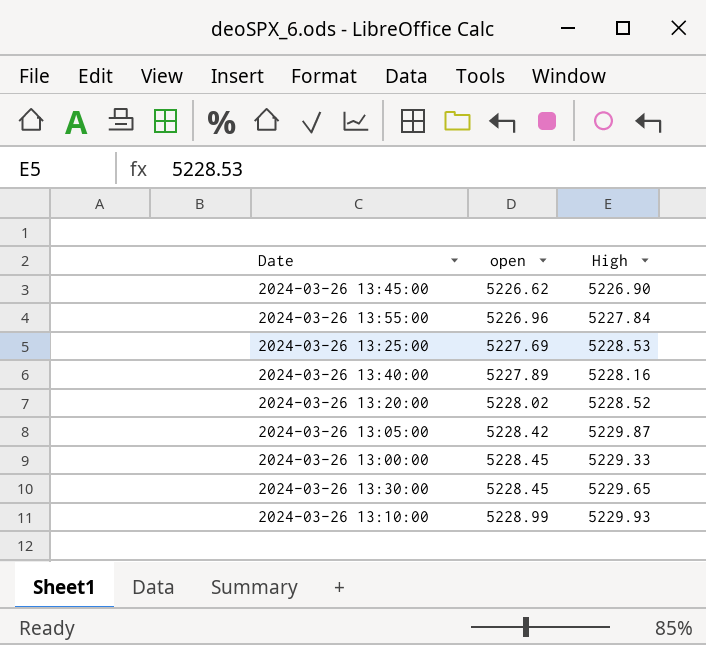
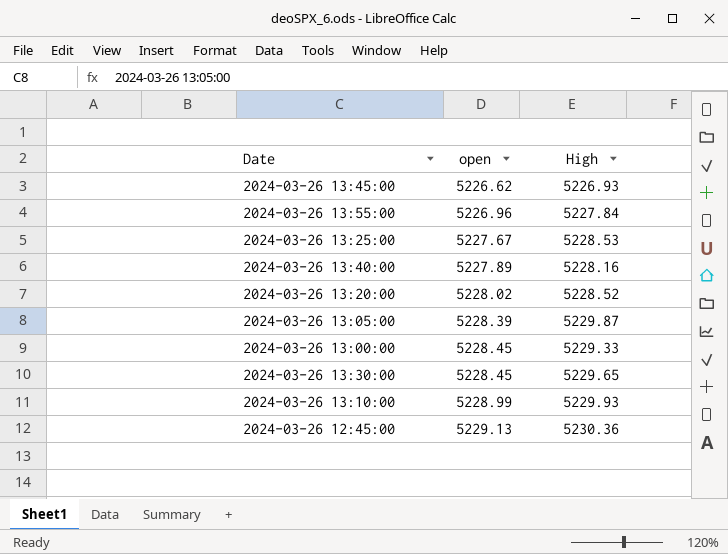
2024-03-26 13:45:00 | High: 5226.90 -> 5226.93
2024-03-26 13:25:00 | open: 5227.69 -> 5227.67
2024-03-26 13:05:00 | open: 5228.42 -> 5228.39
row 2024-03-26 12:45:00: none -> 5229.13 | 5230.36

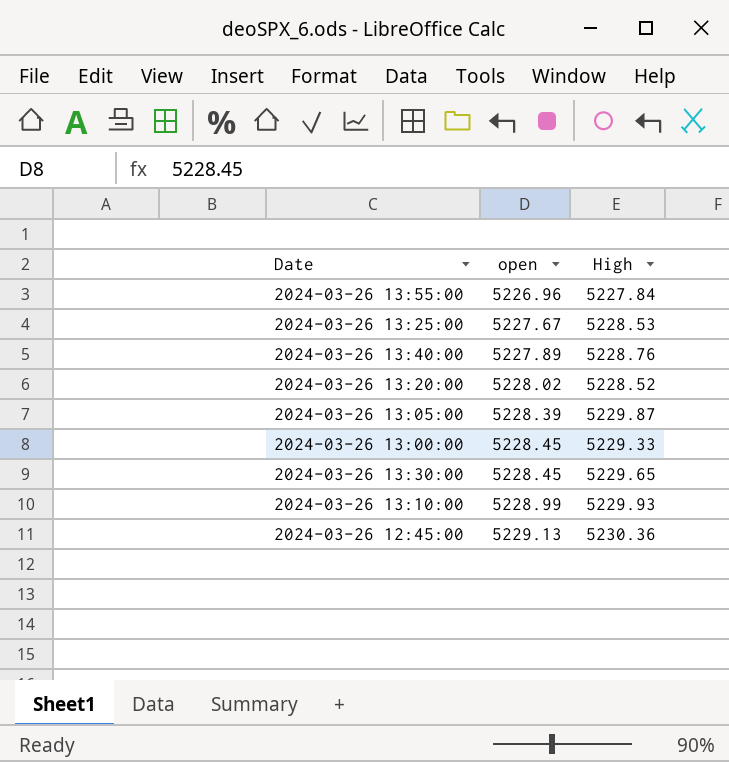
row 2024-03-26 13:45:00: 5226.62 | 5226.93 -> none
2024-03-26 13:40:00 | High: 5228.16 -> 5228.76

